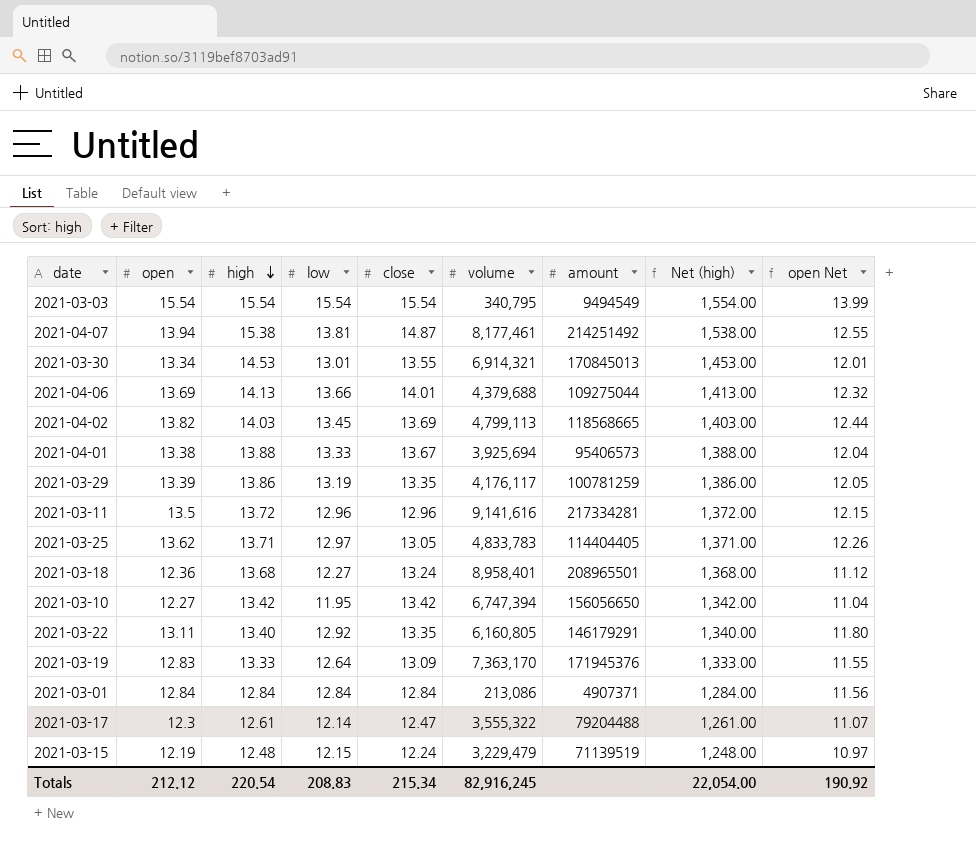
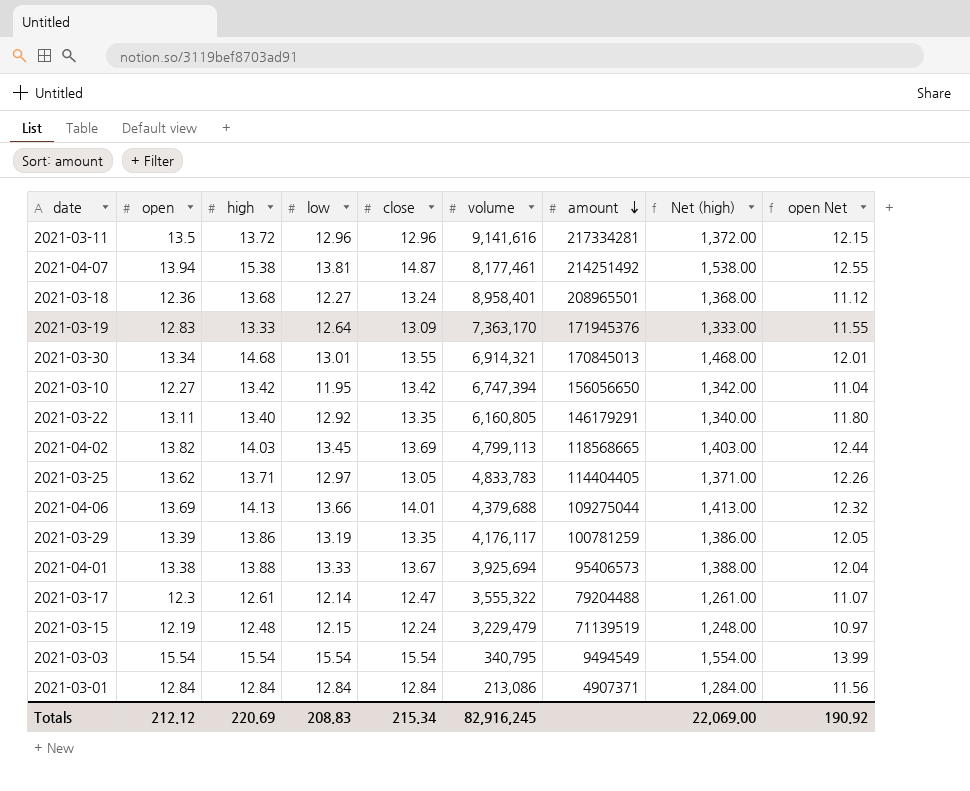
row order: high descending -> amount descending
2021-03-30 | high: 14.53 -> 14.68
2021-03-30 | Net (high): 1,453.00 -> 1,468.00
Totals | high: 220.54 -> 220.69
Totals | Net (high): 22,054.00 -> 22,069.00

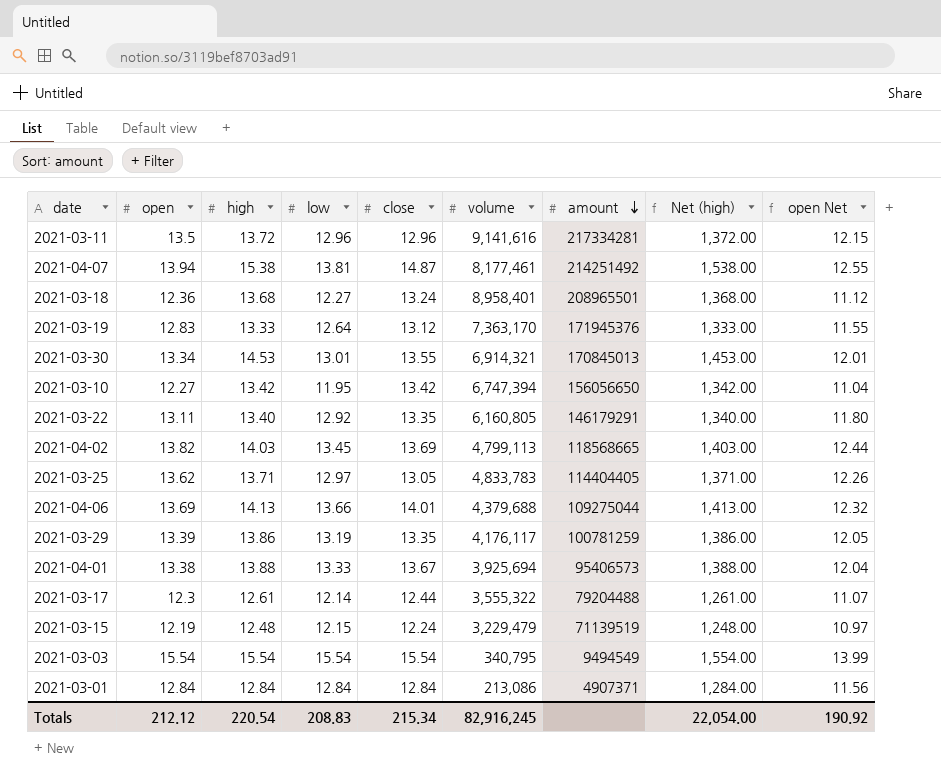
2021-03-19 | close: 13.09 -> 13.12
2021-03-30 | high: 14.68 -> 14.53
2021-03-30 | Net (high): 1,468.00 -> 1,453.00
2021-03-17 | close: 12.47 -> 12.44
Totals | high: 220.69 -> 220.54
Totals | Net (high): 22,069.00 -> 22,054.00

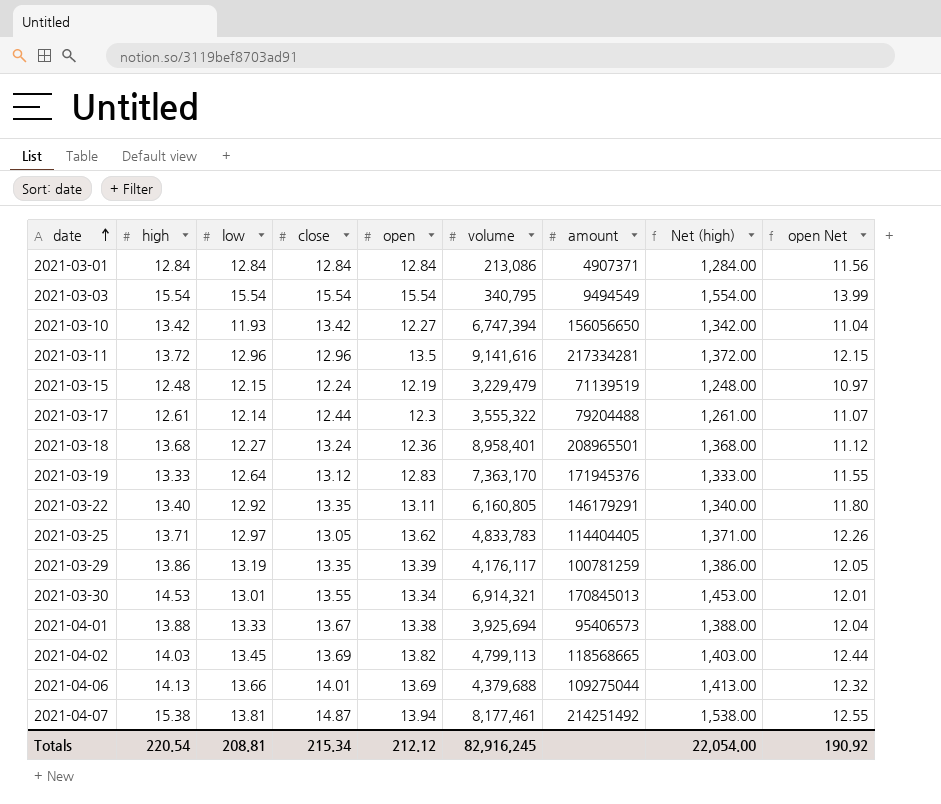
row order: amount descending -> date ascending
column open | position: 2 -> 5
2021-03-10 | low: 11.95 -> 11.93
Totals | low: 208.83 -> 208.81

